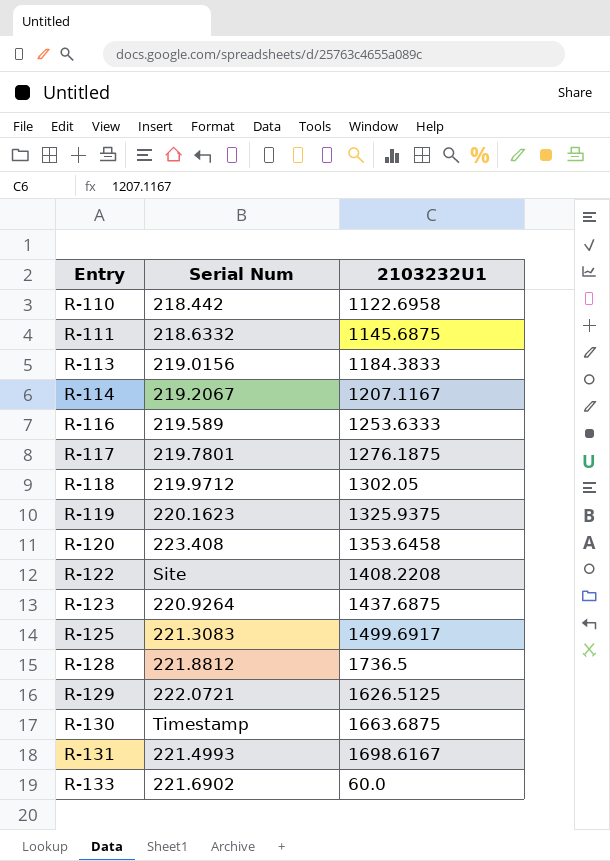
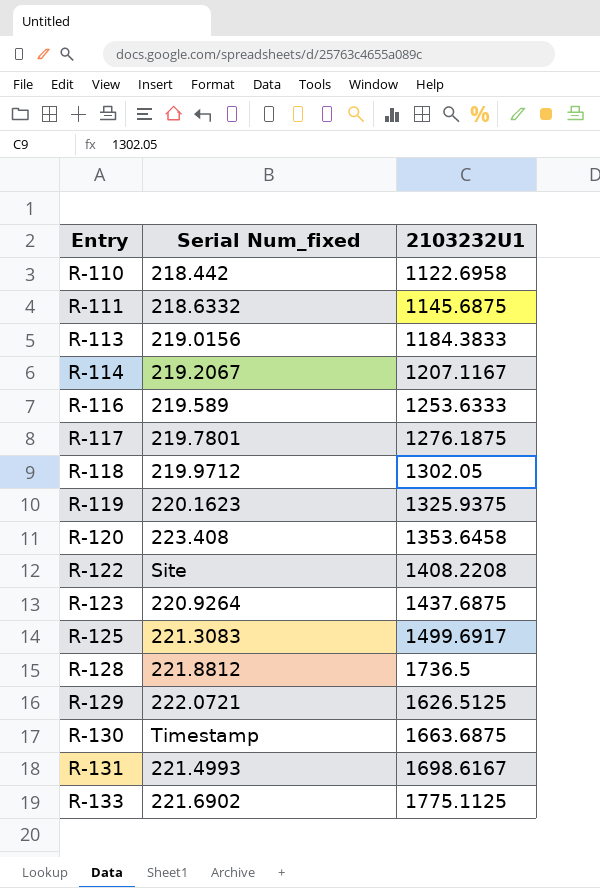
column name: Serial Num -> Serial Num_fixed
R-133 | 2103232U1: 60.0 -> 1775.1125

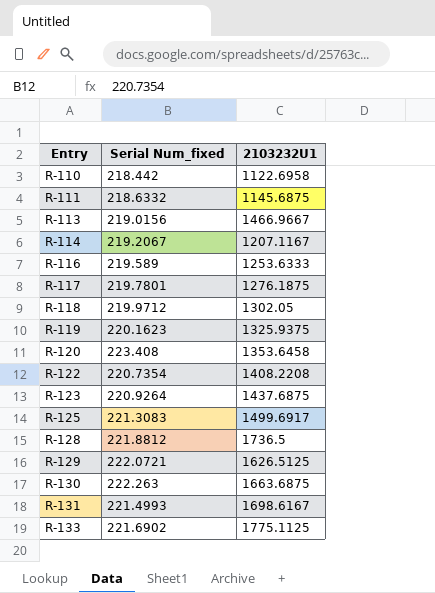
R-113 | 2103232U1: 1184.3833 -> 1466.9667
R-122 | Serial Num_fixed: Site -> 220.7354
R-130 | Serial Num_fixed: Timestamp -> 222.263

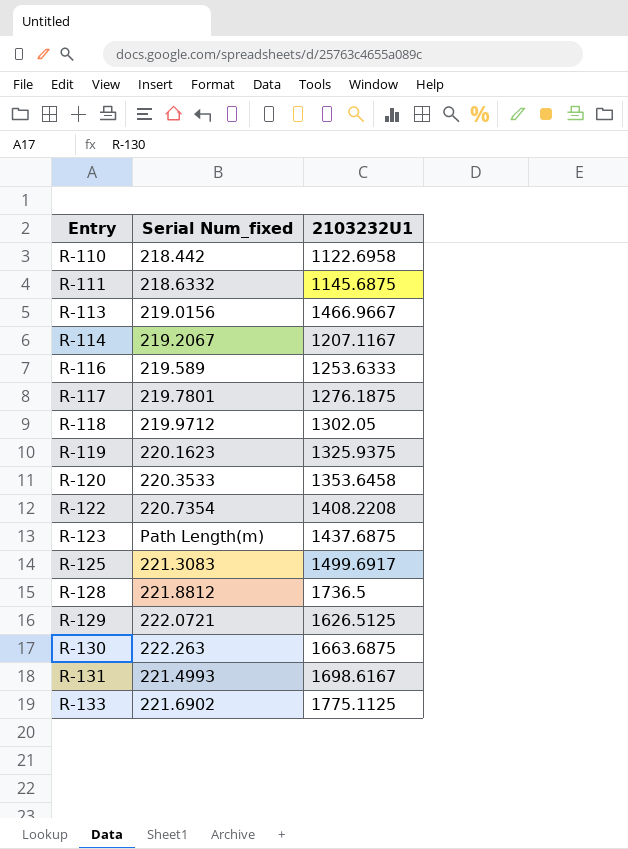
R-120 | Serial Num_fixed: 223.408 -> 220.3533
R-123 | Serial Num_fixed: 220.9264 -> Path Length(m)

